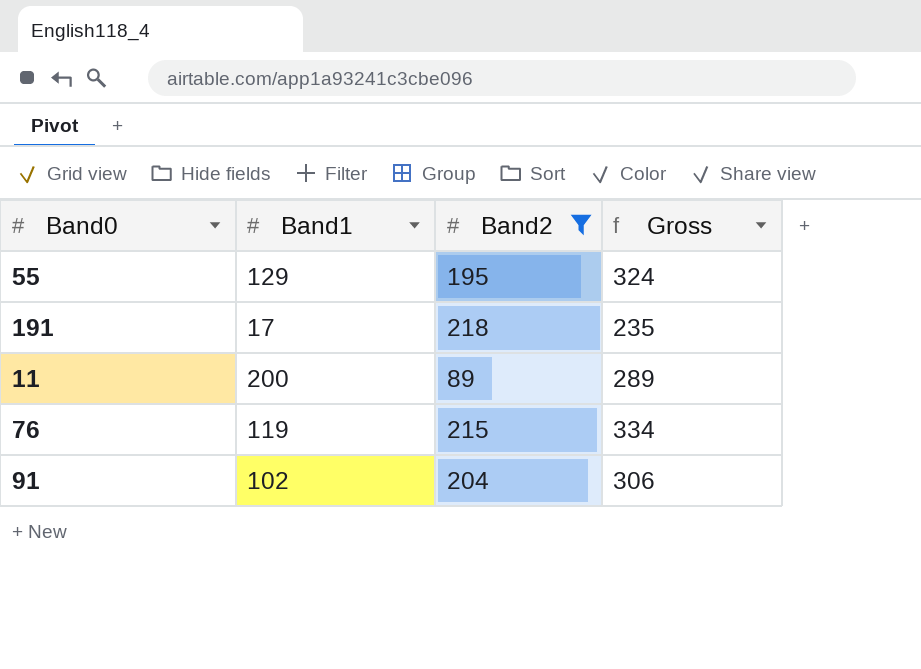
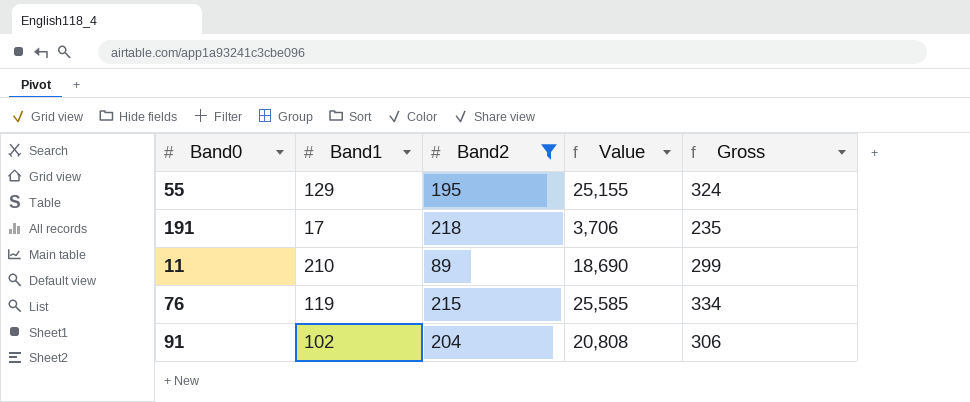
column Value | formula: none -> [Band1] * [Band2]
11 | Band1: 200 -> 210
11 | Gross: 289 -> 299

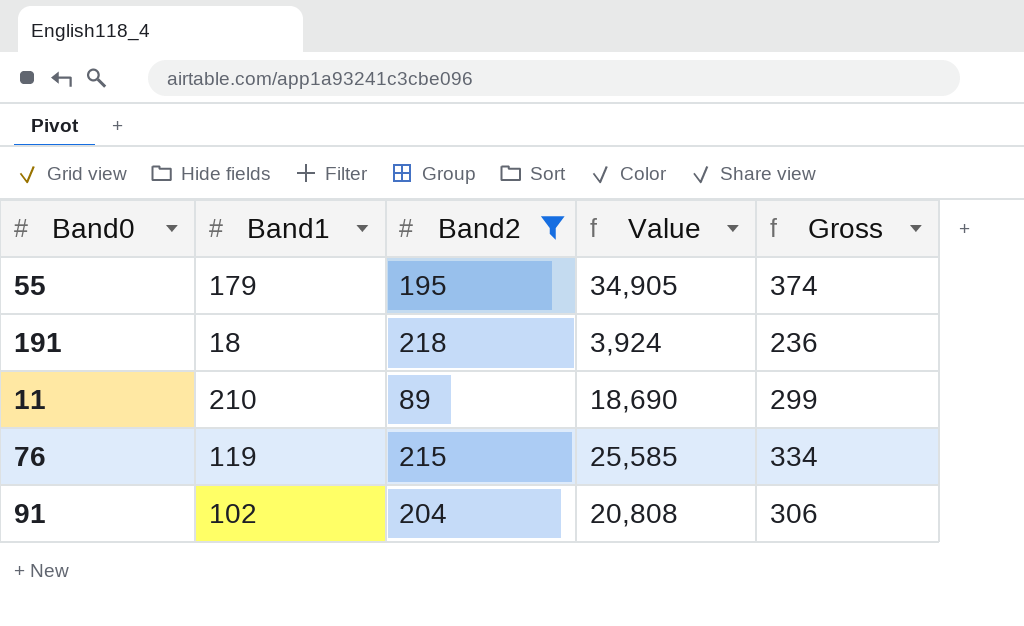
55 | Band1: 129 -> 179
55 | Value: 25,155 -> 34,905
55 | Gross: 324 -> 374
191 | Band1: 17 -> 18
191 | Value: 3,706 -> 3,924
191 | Gross: 235 -> 236

